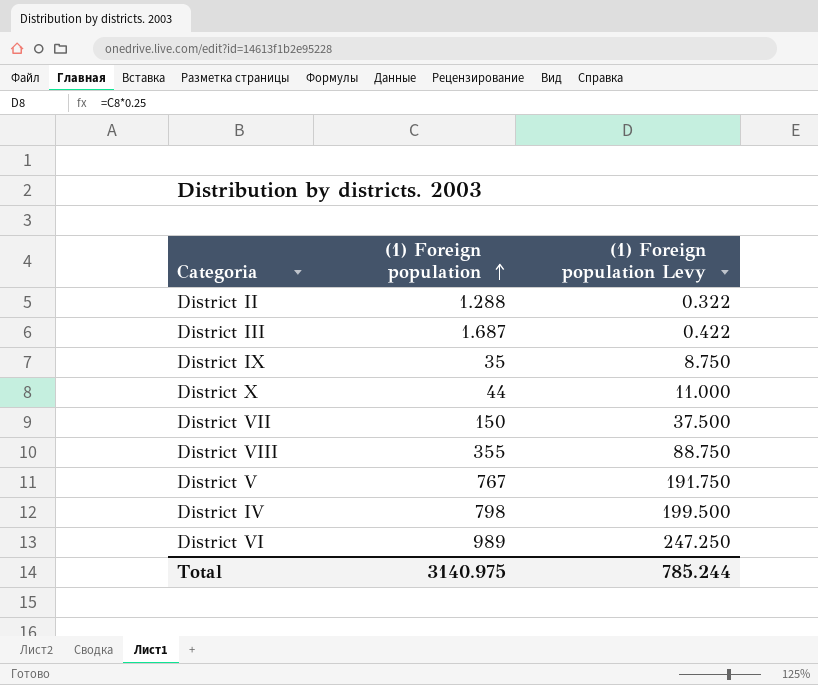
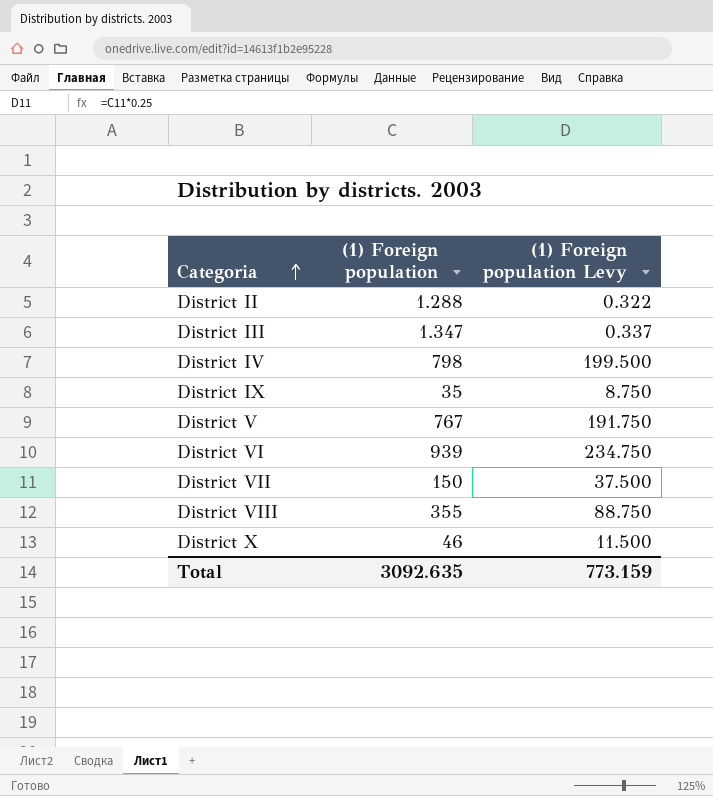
row order: (1) Foreign population ascending -> Categoria ascending
District III | (1) Foreign population: 1.687 -> 1.347
District III | (1) Foreign population Levy: 0.422 -> 0.337
District VI | (1) Foreign population: 989 -> 939
District VI | (1) Foreign population Levy: 247.250 -> 234.750
District X | (1) Foreign population: 44 -> 46
District X | (1) Foreign population Levy: 11.000 -> 11.500
Total | (1) Foreign population: 3140.975 -> 3092.635
Total | (1) Foreign population Levy: 785.244 -> 773.159

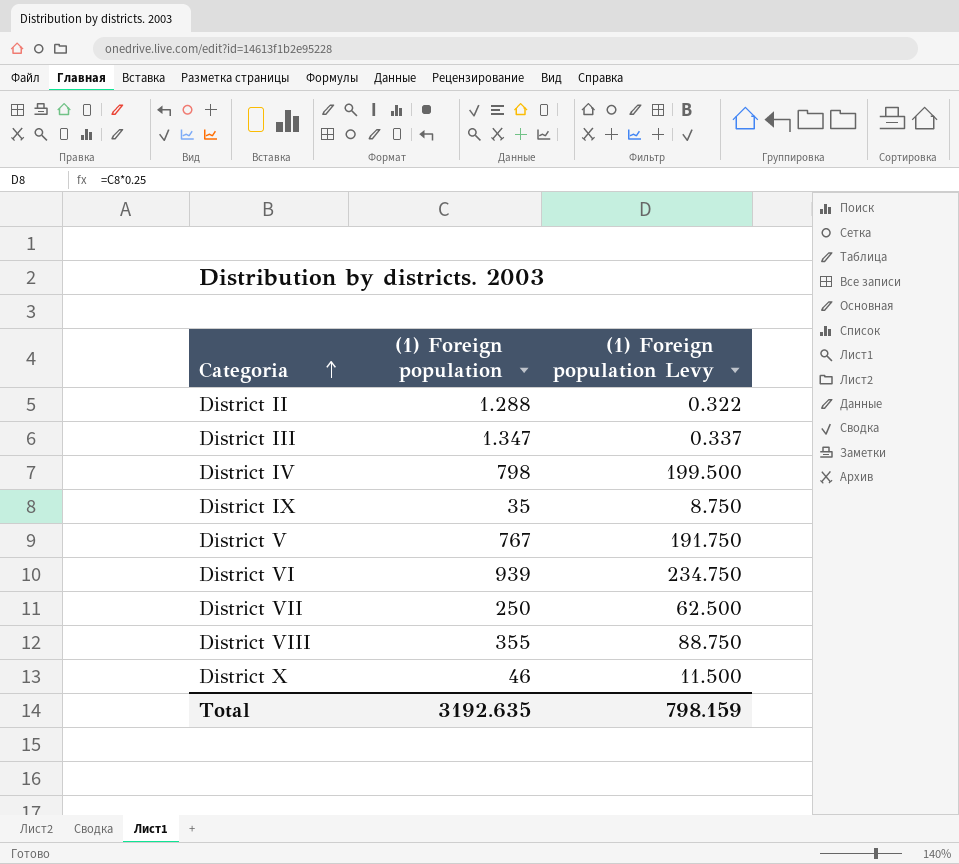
District VII | (1) Foreign population: 150 -> 250
District VII | (1) Foreign population Levy: 37.500 -> 62.500
Total | (1) Foreign population: 3092.635 -> 3192.635
Total | (1) Foreign population Levy: 773.159 -> 798.159

